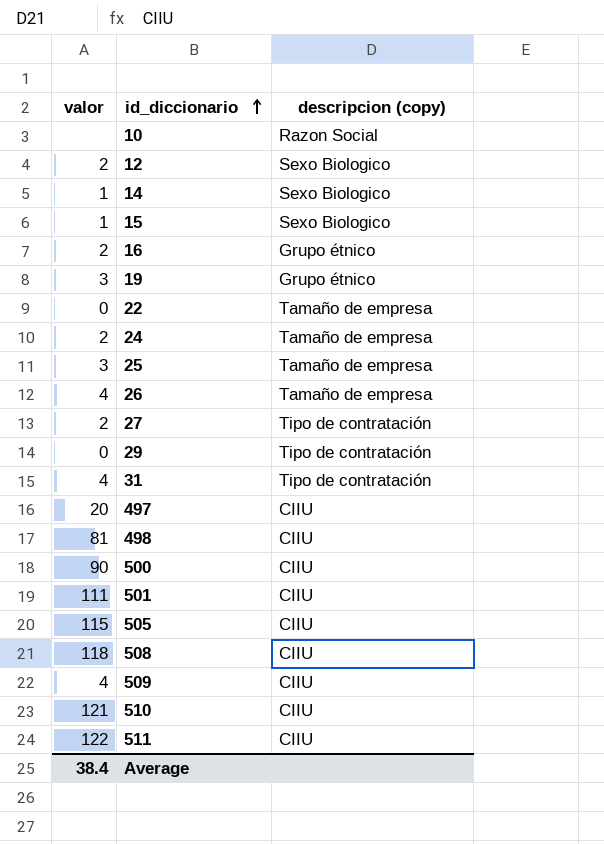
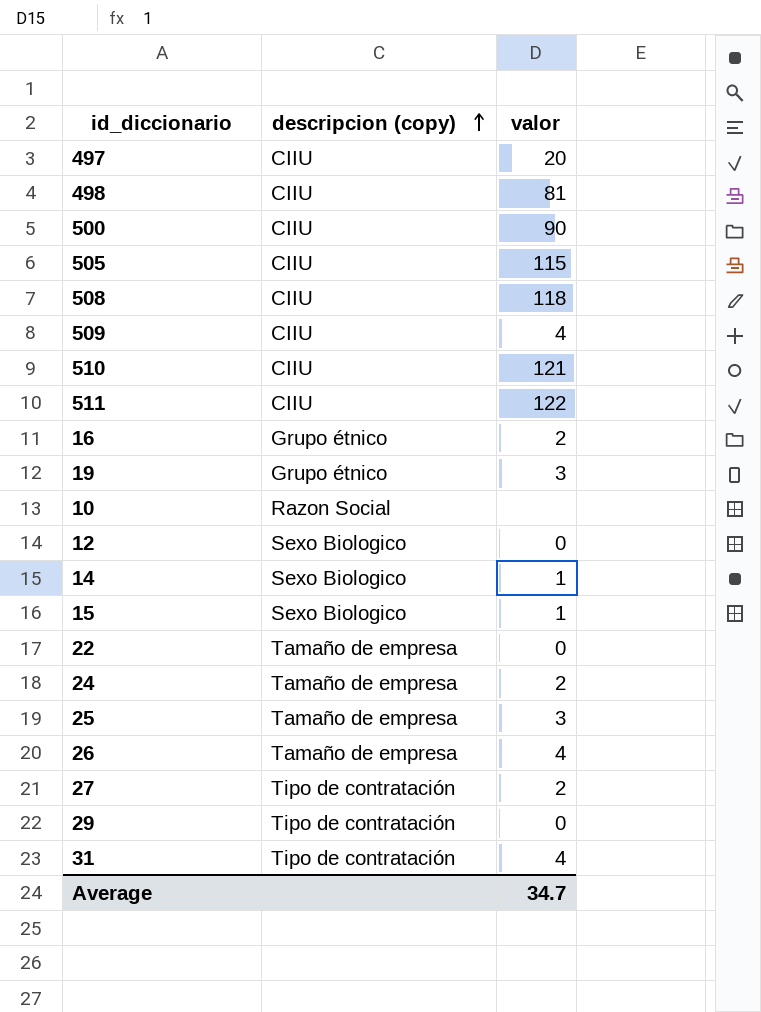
row order: id_diccionario ascending -> descripcion (copy) ascending
column valor | position: 1 -> 3
row 501: 111 | CIIU -> none
12 | valor: 2 -> 0
Average | valor: 38.4 -> 34.7

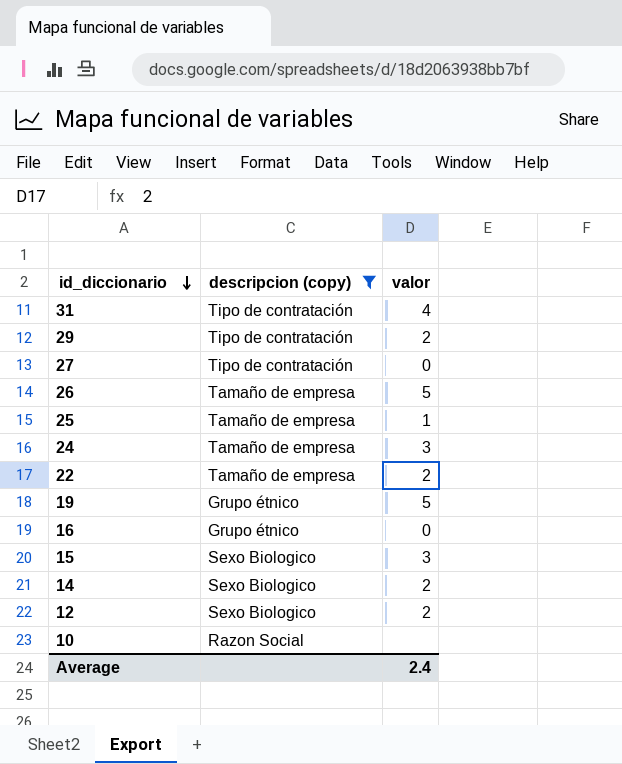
filter: none -> descripcion (copy) != CIIU
row order: descripcion (copy) ascending -> id_diccionario descending
29 | valor: 0 -> 2
27 | valor: 2 -> 0
26 | valor: 4 -> 5
25 | valor: 3 -> 1
24 | valor: 2 -> 3
22 | valor: 0 -> 2
19 | valor: 3 -> 5
16 | valor: 2 -> 0
15 | valor: 1 -> 3
14 | valor: 1 -> 2
12 | valor: 0 -> 2
Average | valor: 34.7 -> 2.4

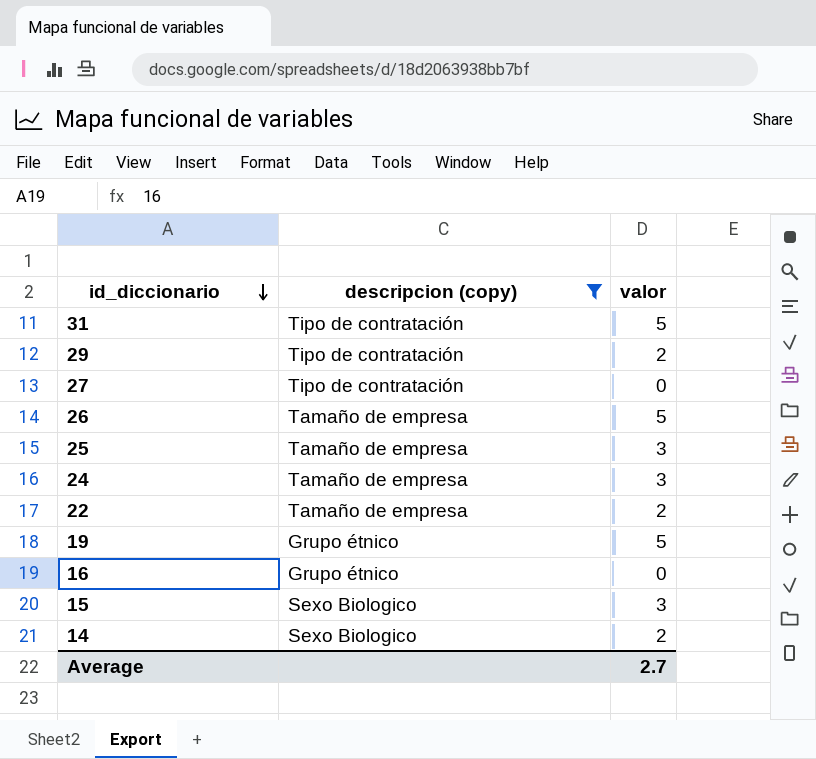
row 12: Sexo Biologico | 2 -> none
row 10: Razon Social | none -> none
31 | valor: 4 -> 5
25 | valor: 1 -> 3
Average | valor: 2.4 -> 2.7

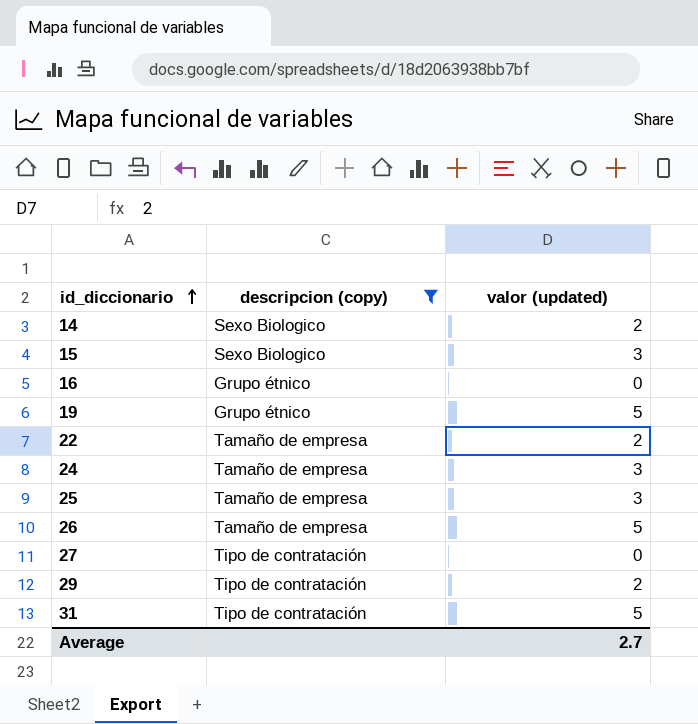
row order: id_diccionario descending -> id_diccionario ascending
column name: valor -> valor (updated)

